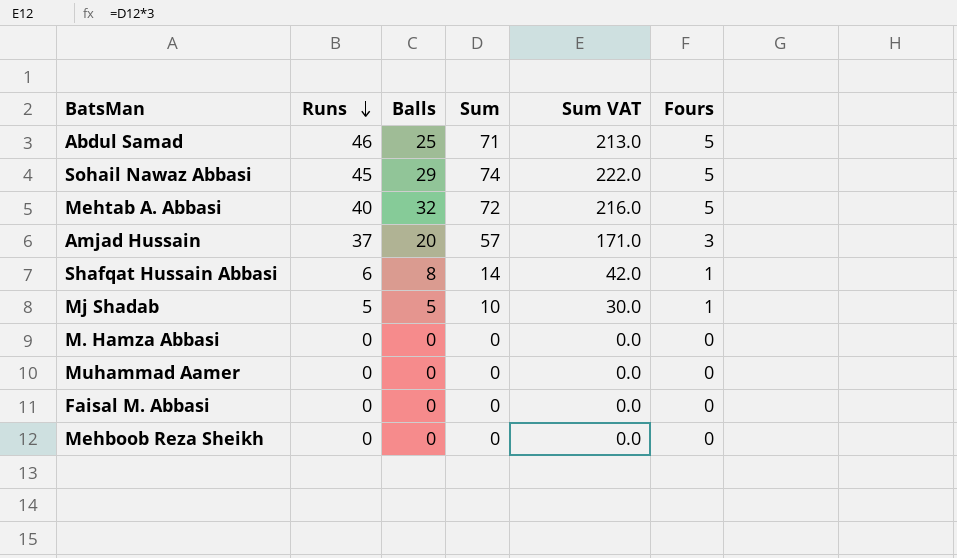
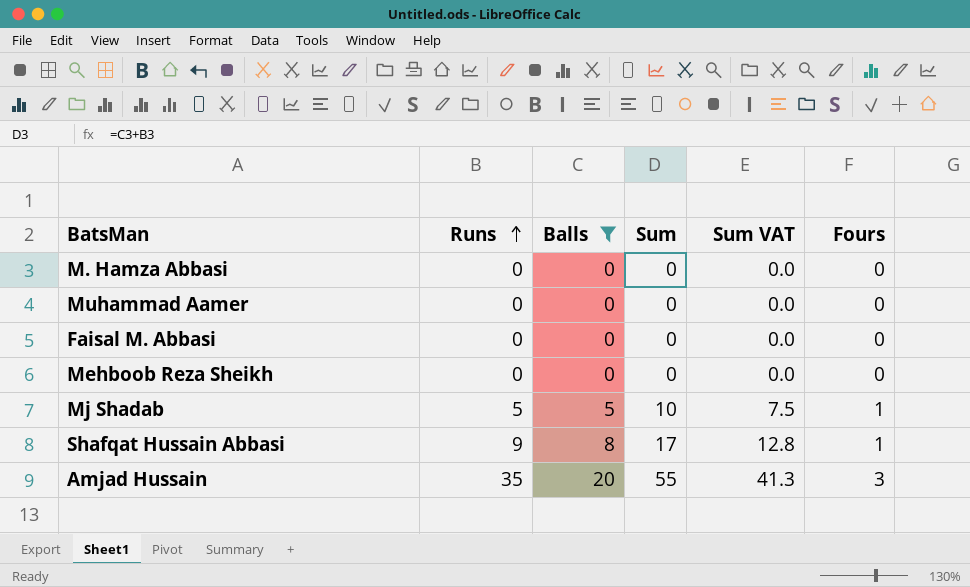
filter: none -> Balls <= 20
row order: Runs descending -> Runs ascending
column Sum VAT | formula: [Sum] * 3 -> [Sum] * 0.75
Shafqat Hussain Abbasi | Runs: 6 -> 9
Shafqat Hussain Abbasi | Sum: 14 -> 17
Amjad Hussain | Runs: 37 -> 35
Amjad Hussain | Sum: 57 -> 55

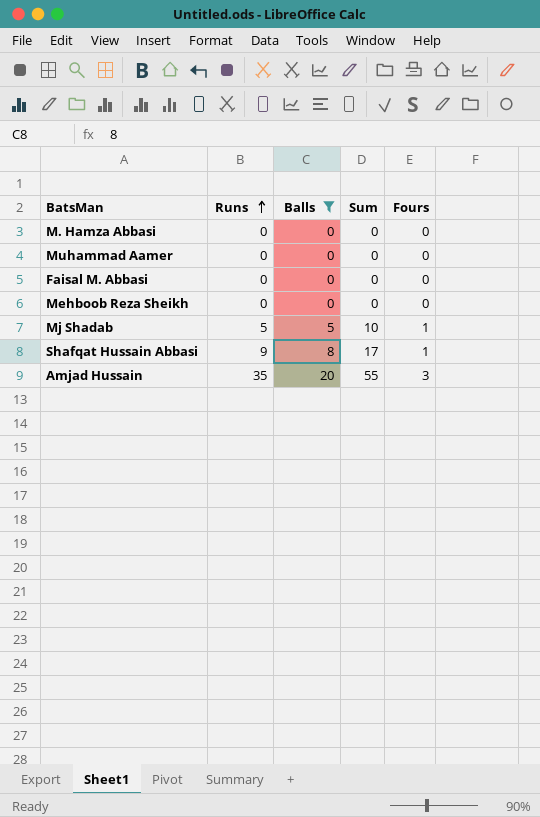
column Sum VAT | formula: [Sum] * 0.75 -> none

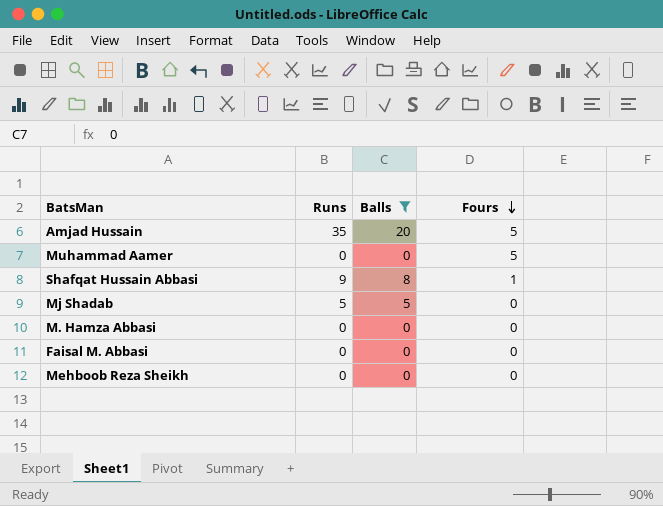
row order: Runs ascending -> Fours descending
column Sum | formula: [Runs] + [Balls] -> none
Amjad Hussain | Fours: 3 -> 5
Muhammad Aamer | Fours: 0 -> 5
Mj Shadab | Fours: 1 -> 0

